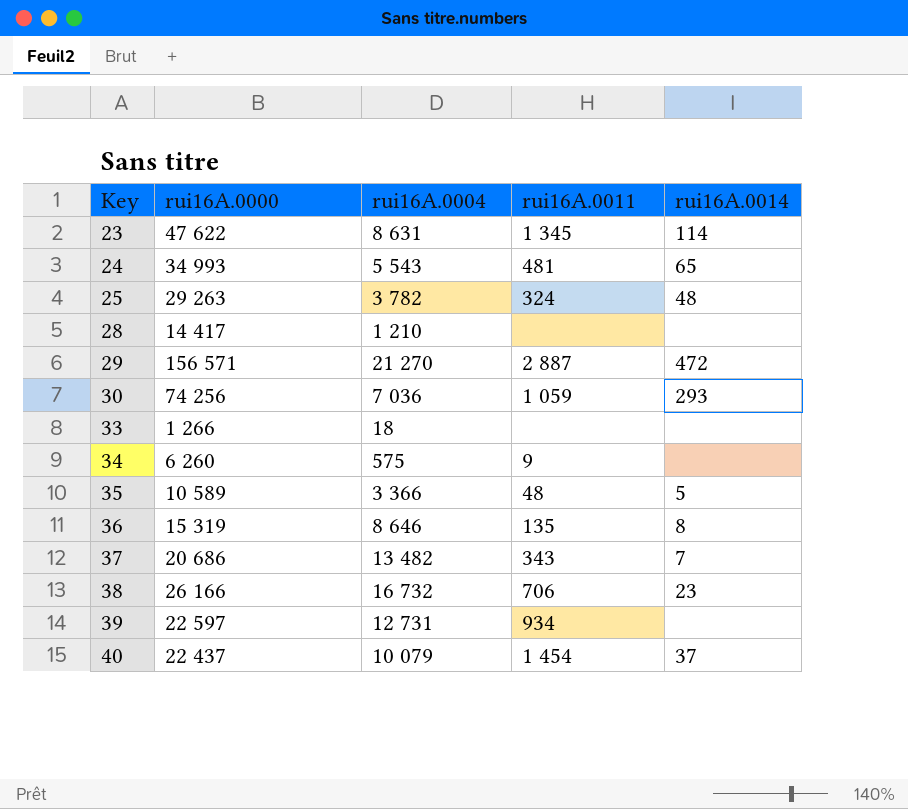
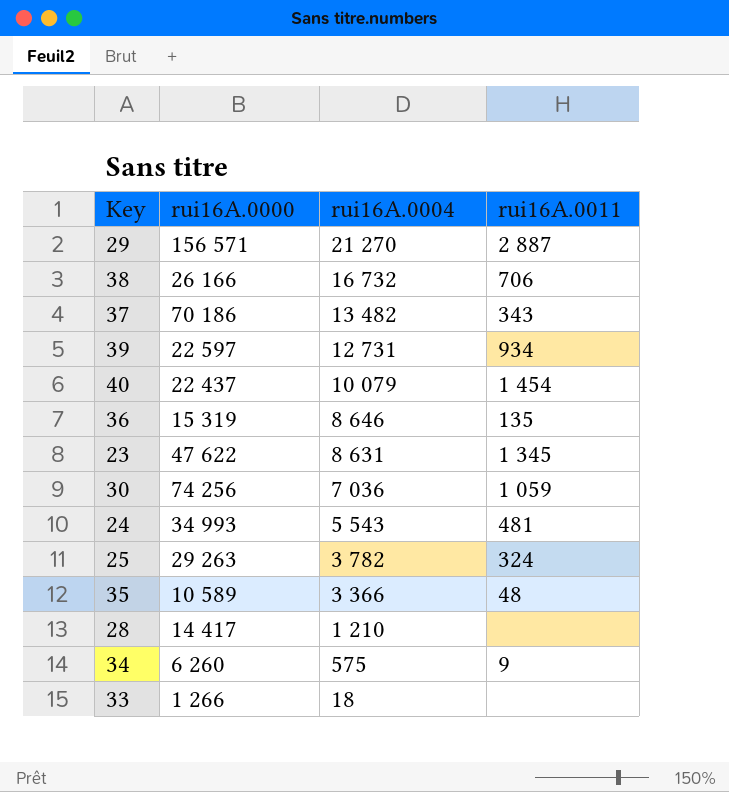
row order: Key ascending -> rui16A.0004 descending
column rui16A.0014 | position: 5 -> none
37 | rui16A.0000: 20 686 -> 70 186

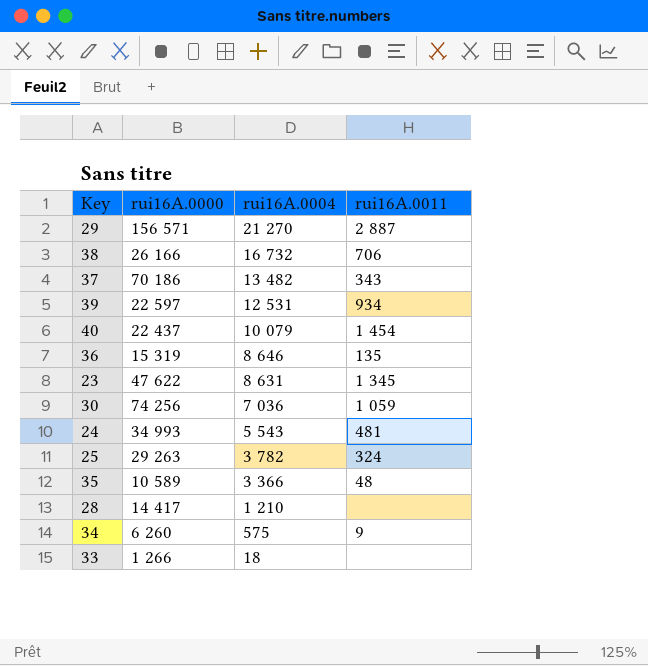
39 | rui16A.0004: 12 731 -> 12 531

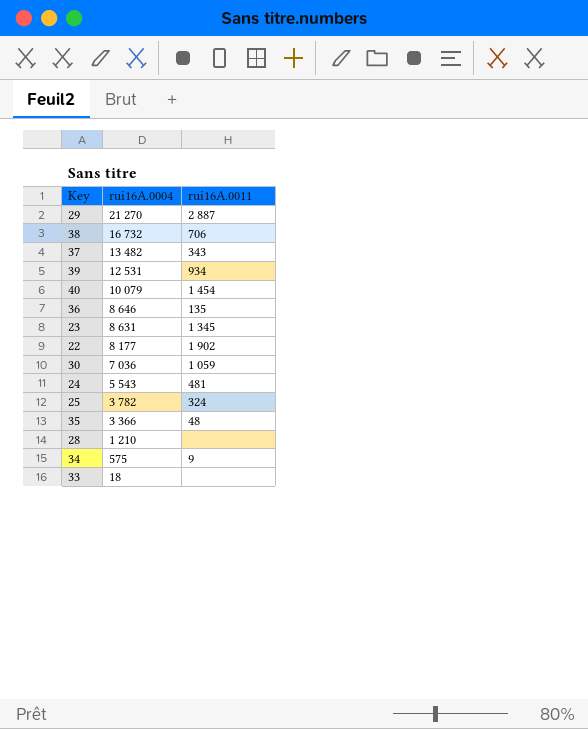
column rui16A.0000 | position: 2 -> none
row 22: none -> 8 177 | 1 902

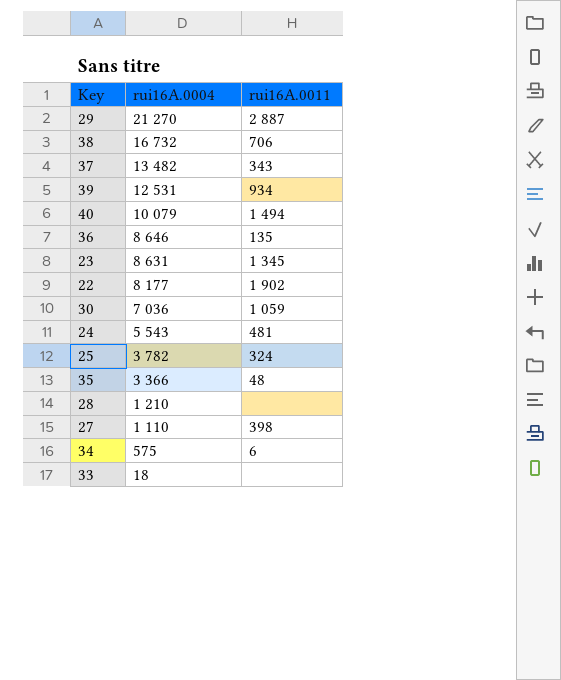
40 | rui16A.0011: 1 454 -> 1 494
row 27: none -> 1 110 | 398
34 | rui16A.0011: 9 -> 6

